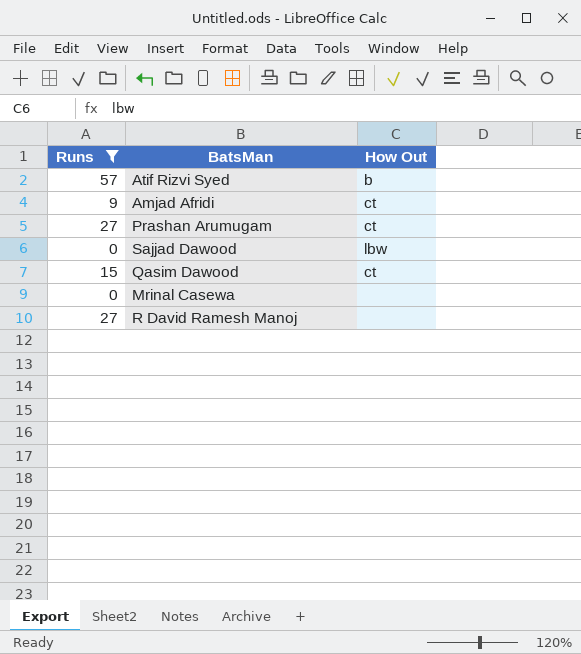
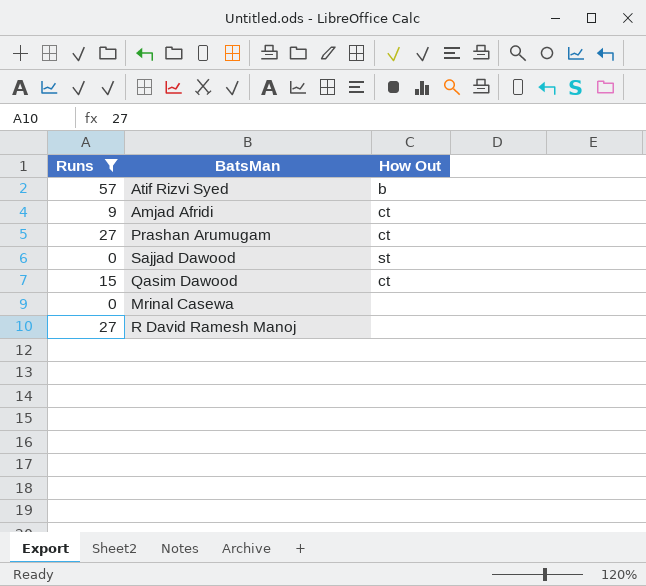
Sajjad Dawood | How Out: lbw -> st

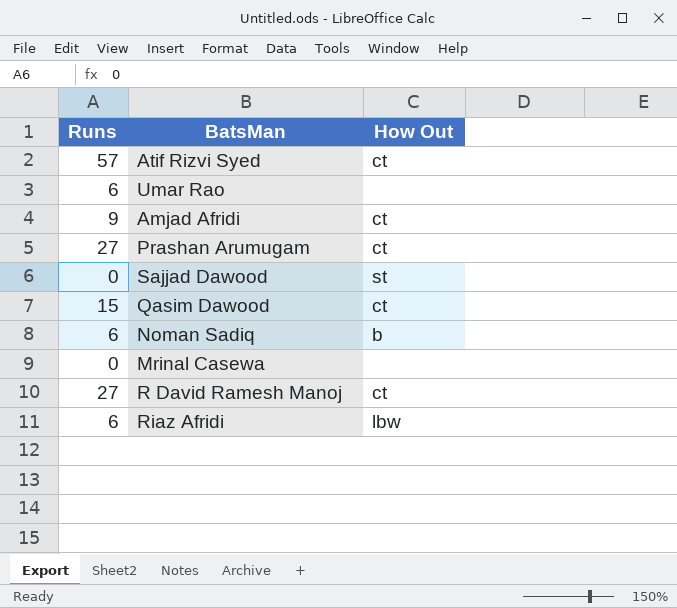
filter: Runs != 6 -> none
Atif Rizvi Syed | How Out: b -> ct
R David Ramesh Manoj | How Out: none -> ct

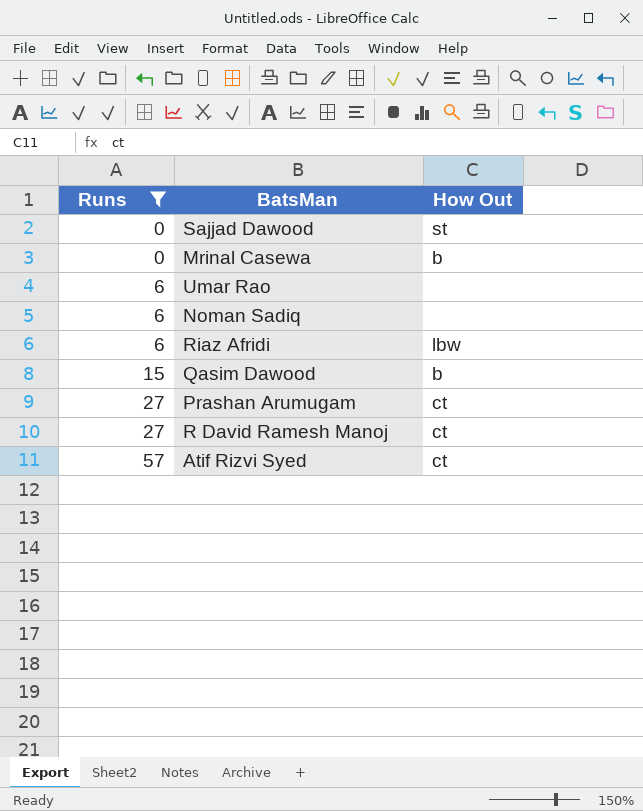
filter: none -> Runs != 9
row order: none -> Runs ascending
Mrinal Casewa | How Out: none -> b
Noman Sadiq | How Out: b -> none
Qasim Dawood | How Out: ct -> b

